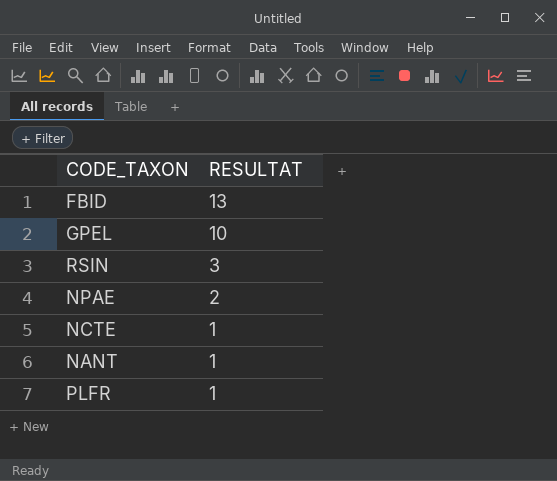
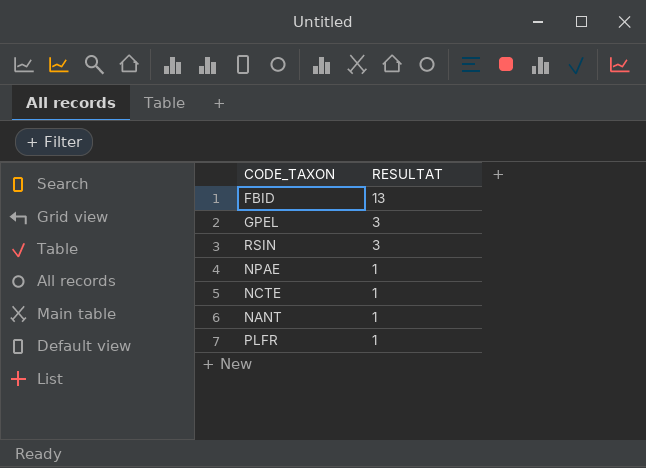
GPEL | RESULTAT: 10 -> 3
NPAE | RESULTAT: 2 -> 1

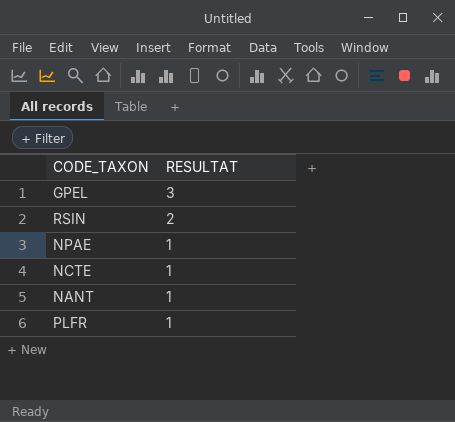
row FBID: 13 -> none
RSIN | RESULTAT: 3 -> 2

